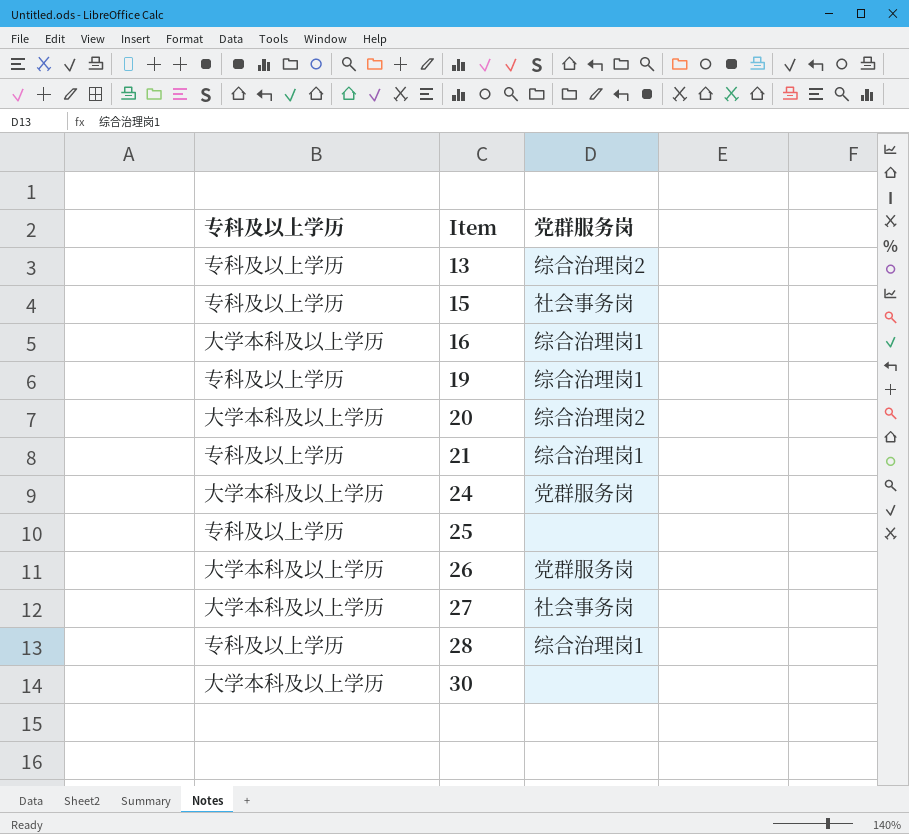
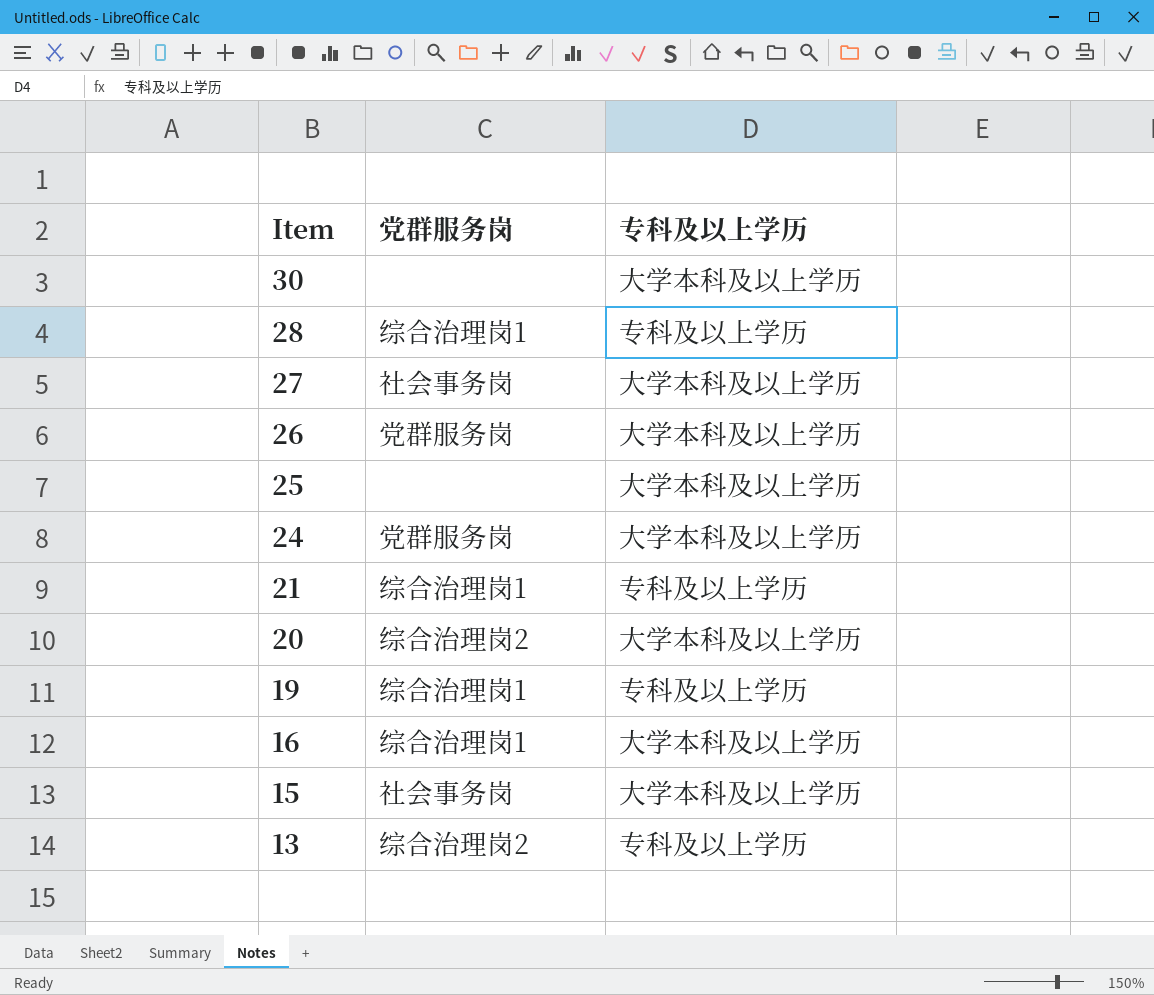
row order: Item ascending -> Item descending
column 专科及以上学历 | position: 1 -> 3
25 | 专科及以上学历: 专科及以上学历 -> 大学本科及以上学历
15 | 专科及以上学历: 专科及以上学历 -> 大学本科及以上学历

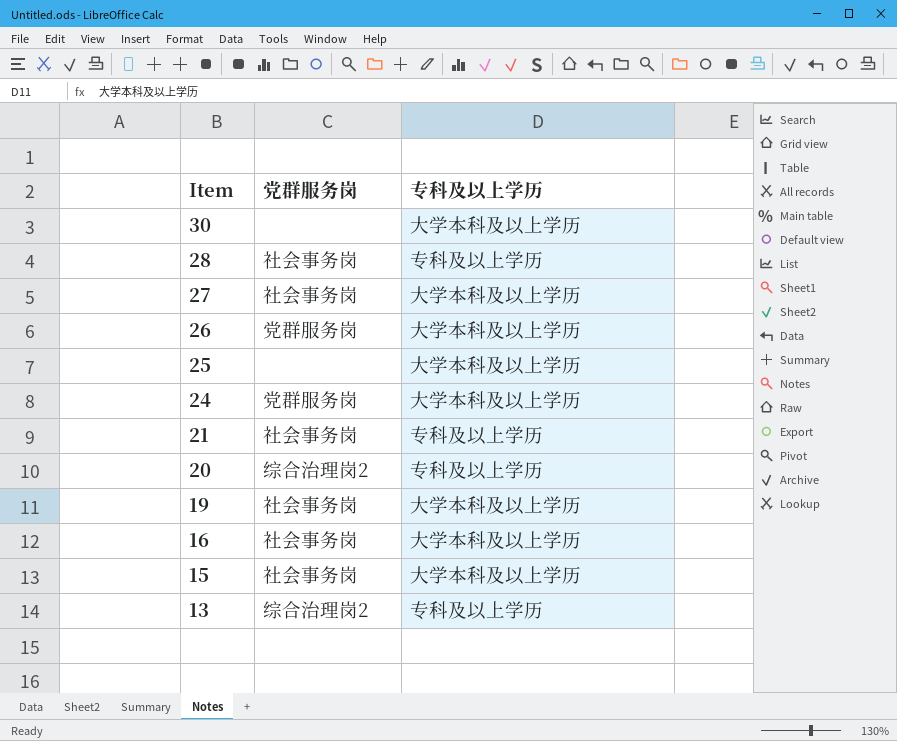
28 | 党群服务岗: 综合治理岗1 -> 社会事务岗
21 | 党群服务岗: 综合治理岗1 -> 社会事务岗
20 | 专科及以上学历: 大学本科及以上学历 -> 专科及以上学历
19 | 党群服务岗: 综合治理岗1 -> 社会事务岗
19 | 专科及以上学历: 专科及以上学历 -> 大学本科及以上学历
16 | 党群服务岗: 综合治理岗1 -> 社会事务岗

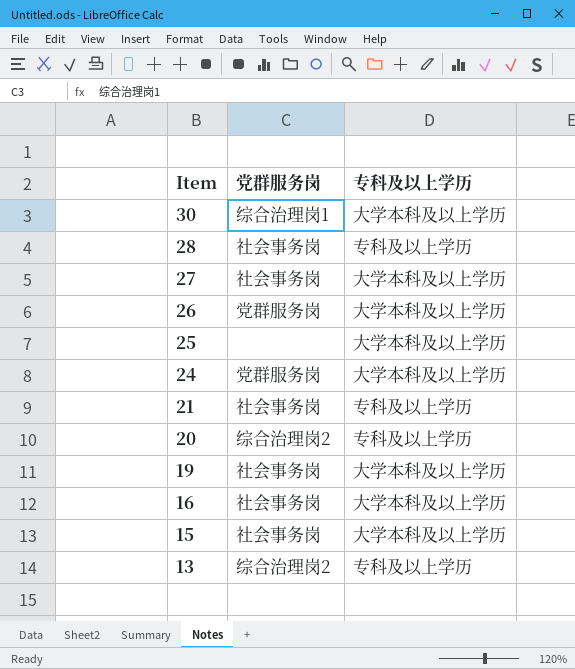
30 | 党群服务岗: none -> 综合治理岗1

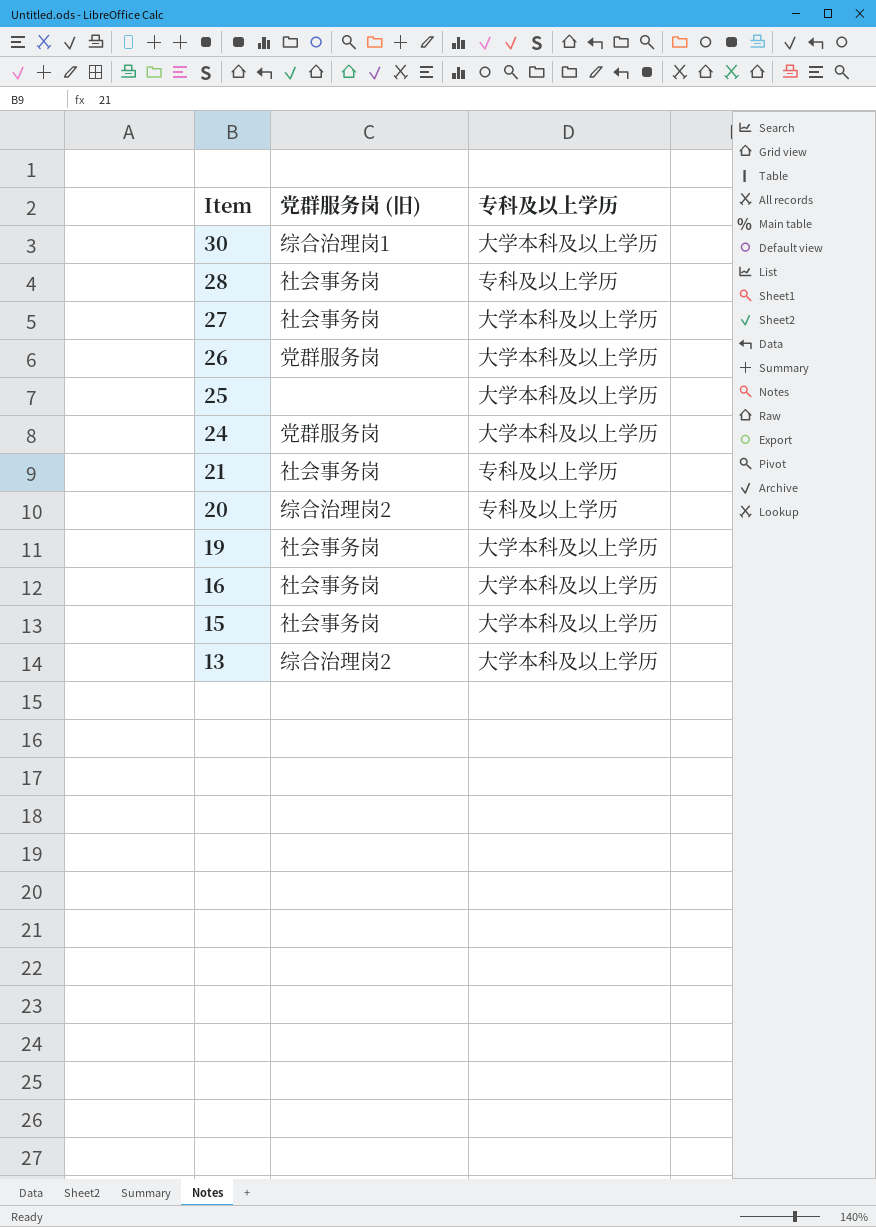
column name: 党群服务岗 -> 党群服务岗 (旧)
13 | 专科及以上学历: 专科及以上学历 -> 大学本科及以上学历

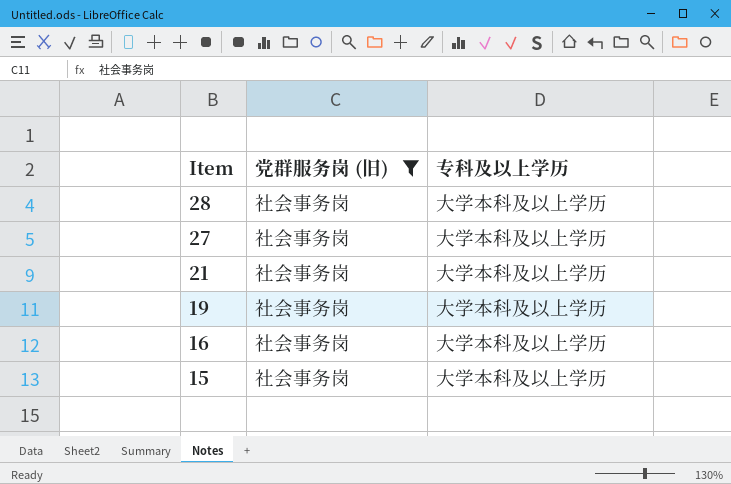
filter: none -> 党群服务岗 (旧) = 社会事务岗
28 | 专科及以上学历: 专科及以上学历 -> 大学本科及以上学历
21 | 专科及以上学历: 专科及以上学历 -> 大学本科及以上学历

